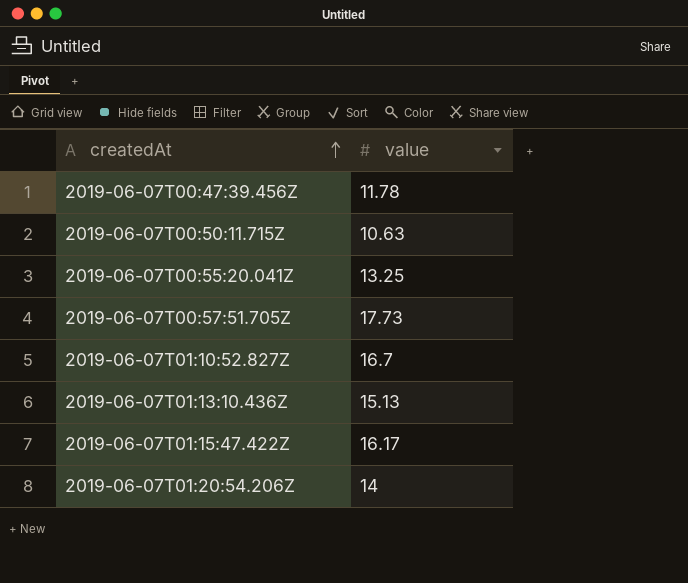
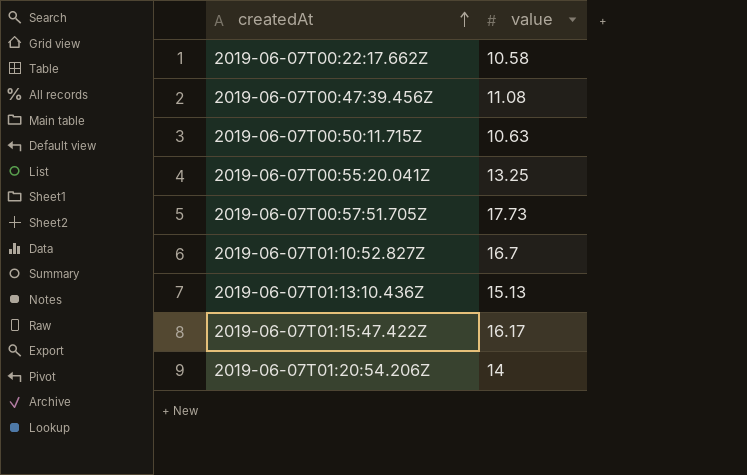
row 2019-06-07T00:22:17.662Z: none -> 10.58
2019-06-07T00:47:39.456Z | value: 11.78 -> 11.08

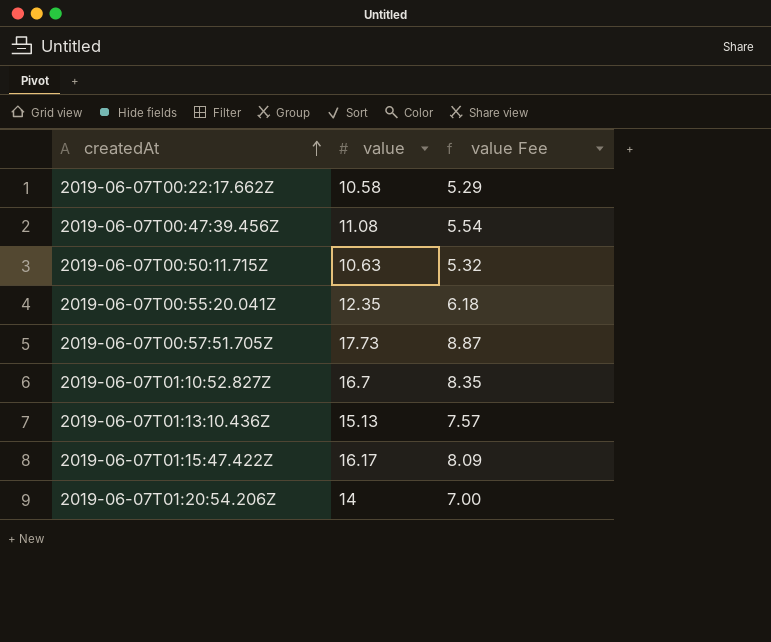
column value Fee | formula: none -> [value] * 0.5
2019-06-07T00:55:20.041Z | value: 13.25 -> 12.35

